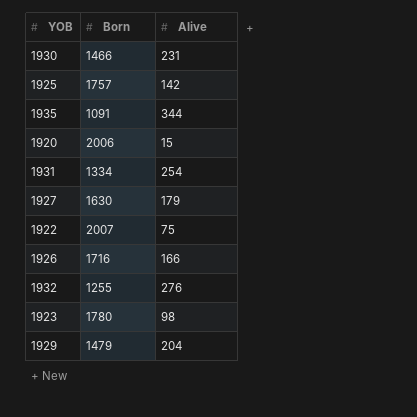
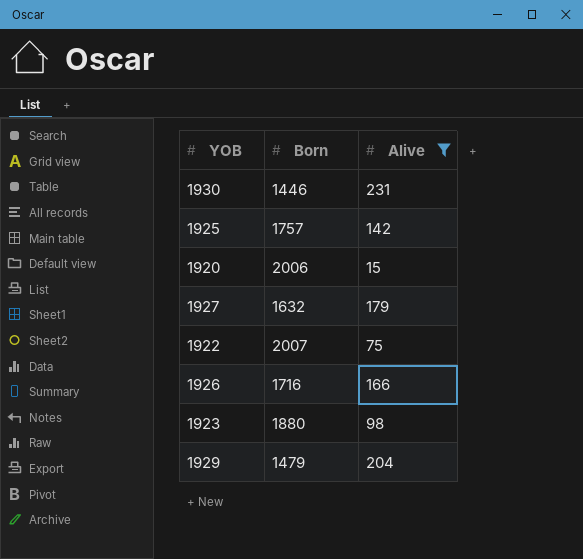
filter: none -> Alive <= 231
1930 | Born: 1466 -> 1446
1927 | Born: 1630 -> 1632
1923 | Born: 1780 -> 1880

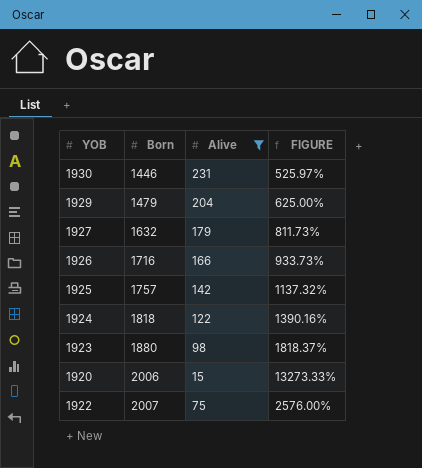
row order: none -> Born ascending
column FIGURE | formula: none -> ([Born] - [Alive]) / [Alive]
row 1924: none -> 1818 | 122 | 1390.16%

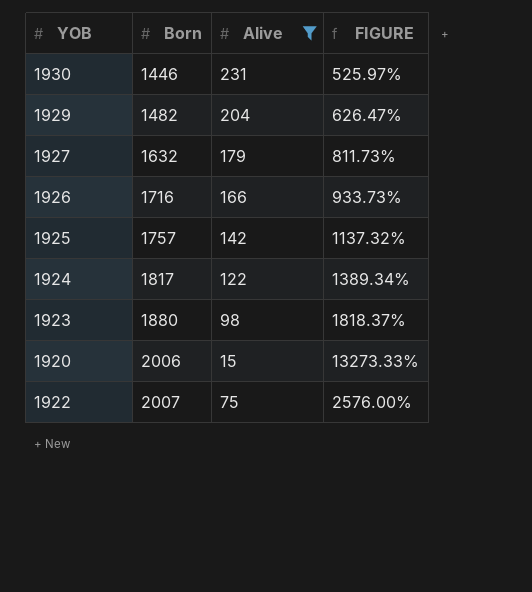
1929 | Born: 1479 -> 1482
1929 | FIGURE: 625.00% -> 626.47%
1924 | Born: 1818 -> 1817
1924 | FIGURE: 1390.16% -> 1389.34%

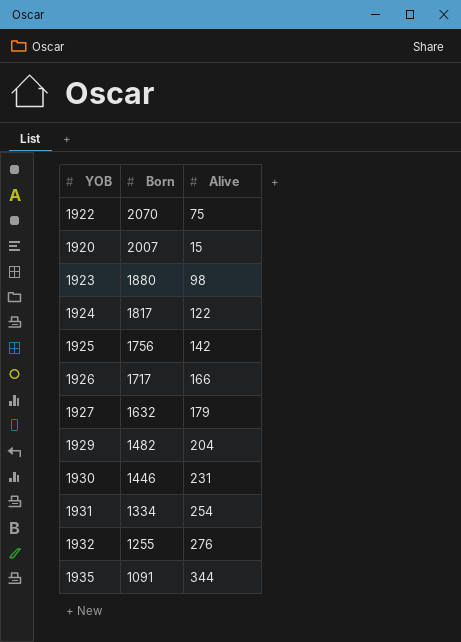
filter: Alive <= 231 -> none
row order: Born ascending -> Born descending
column FIGURE | formula: ([Born] - [Alive]) / [Alive] -> none
1922 | Born: 2007 -> 2070
1920 | Born: 2006 -> 2007
1925 | Born: 1757 -> 1756
1926 | Born: 1716 -> 1717

